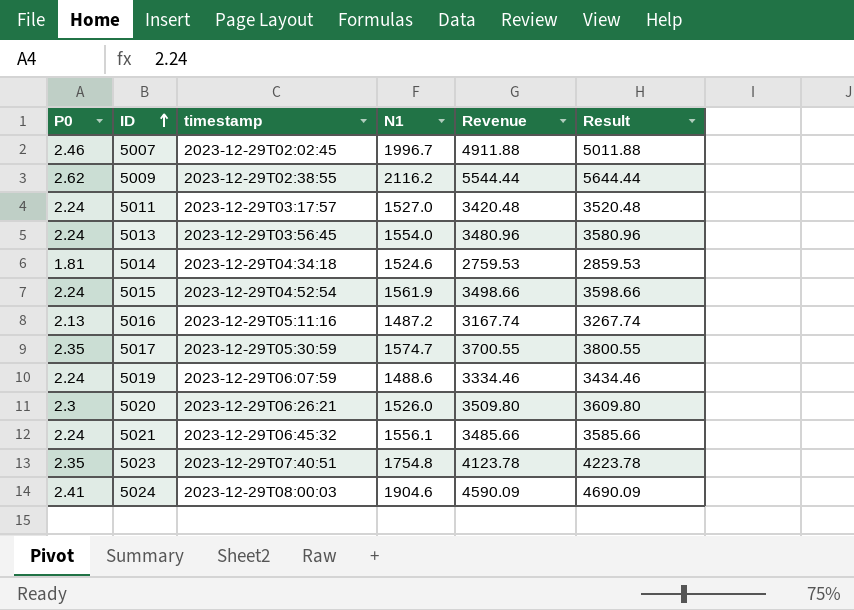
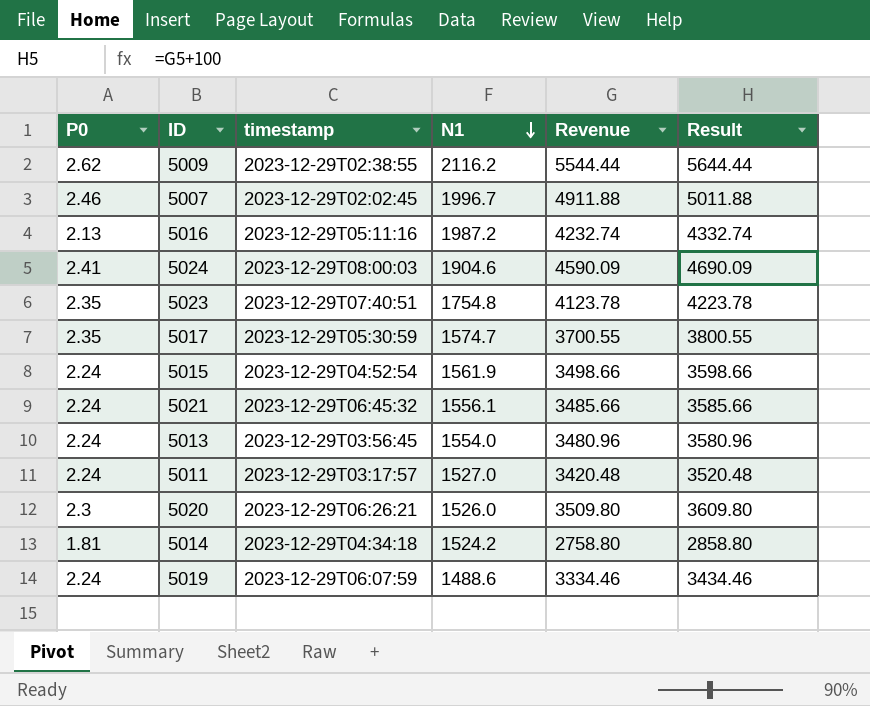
row order: ID ascending -> N1 descending
5016 | N1: 1487.2 -> 1987.2
5016 | Revenue: 3167.74 -> 4232.74
5016 | Result: 3267.74 -> 4332.74
5014 | N1: 1524.6 -> 1524.2
5014 | Revenue: 2759.53 -> 2758.80
5014 | Result: 2859.53 -> 2858.80

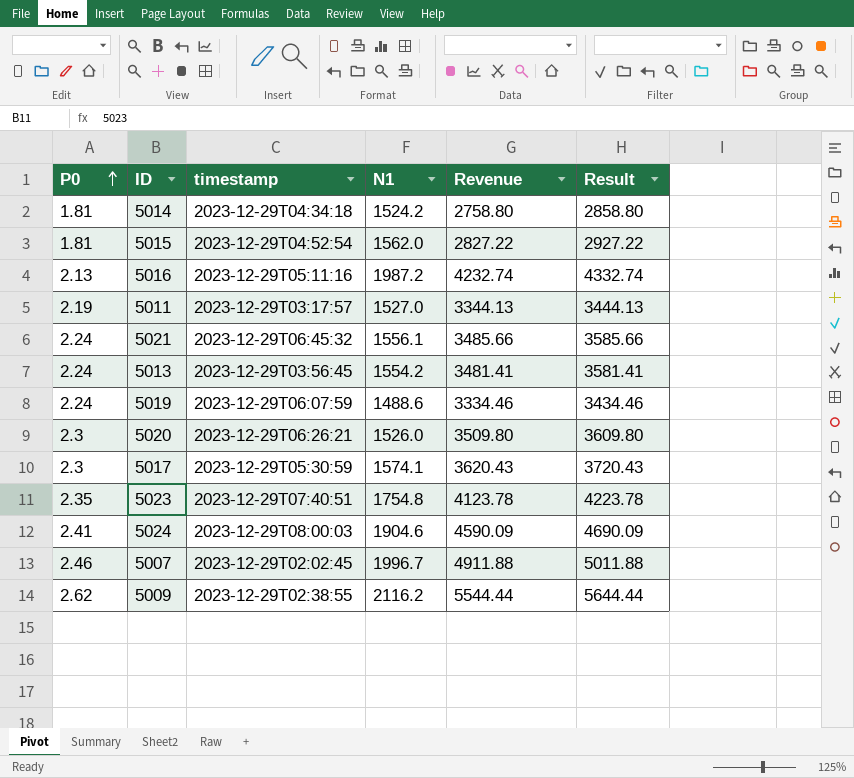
row order: N1 descending -> P0 ascending
5015 | P0: 2.24 -> 1.81
5015 | N1: 1561.9 -> 1562.0
5015 | Revenue: 3498.66 -> 2827.22
5015 | Result: 3598.66 -> 2927.22
5011 | P0: 2.24 -> 2.19
5011 | Revenue: 3420.48 -> 3344.13
5011 | Result: 3520.48 -> 3444.13
5013 | N1: 1554.0 -> 1554.2
5013 | Revenue: 3480.96 -> 3481.41
5013 | Result: 3580.96 -> 3581.41
5017 | P0: 2.35 -> 2.3
5017 | N1: 1574.7 -> 1574.1
5017 | Revenue: 3700.55 -> 3620.43
5017 | Result: 3800.55 -> 3720.43

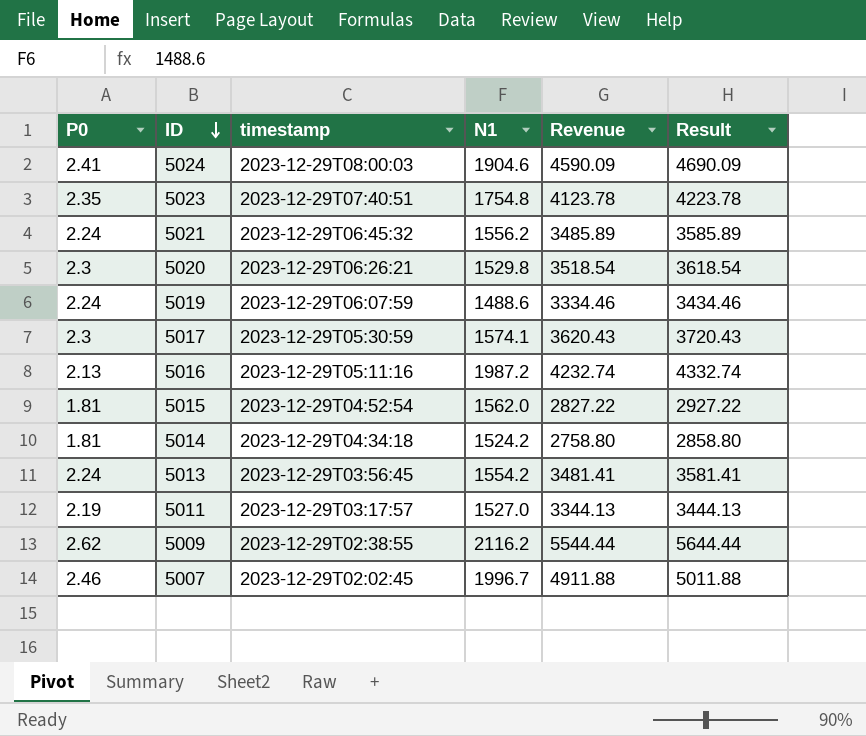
row order: P0 ascending -> ID descending
5021 | N1: 1556.1 -> 1556.2
5021 | Revenue: 3485.66 -> 3485.89
5021 | Result: 3585.66 -> 3585.89
5020 | N1: 1526.0 -> 1529.8
5020 | Revenue: 3509.80 -> 3518.54
5020 | Result: 3609.80 -> 3618.54

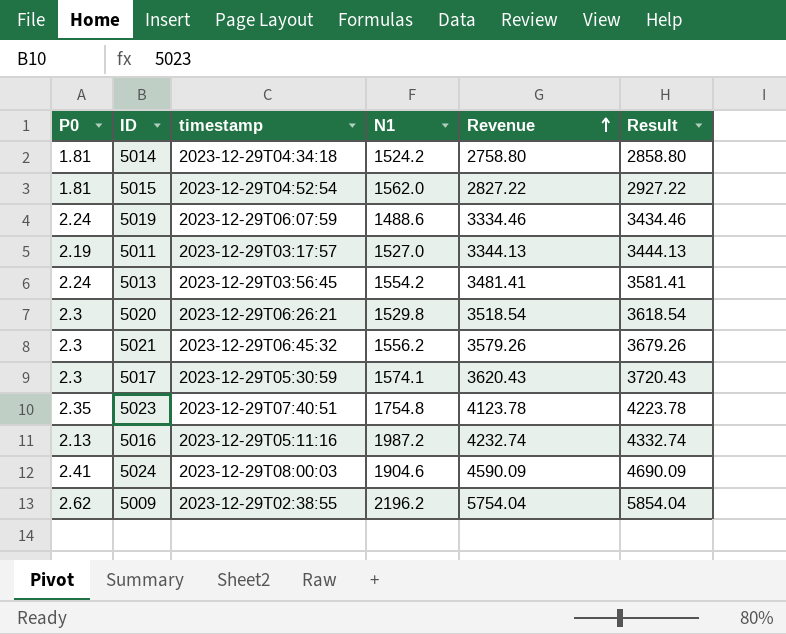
row order: ID descending -> Revenue ascending
row 5007: 2.46 | 2023-12-29T02:02:45 | 1996.7 | 4911.88 | 5011.88 -> none
5021 | P0: 2.24 -> 2.3
5021 | Revenue: 3485.89 -> 3579.26
5021 | Result: 3585.89 -> 3679.26
5009 | N1: 2116.2 -> 2196.2
5009 | Revenue: 5544.44 -> 5754.04
5009 | Result: 5644.44 -> 5854.04

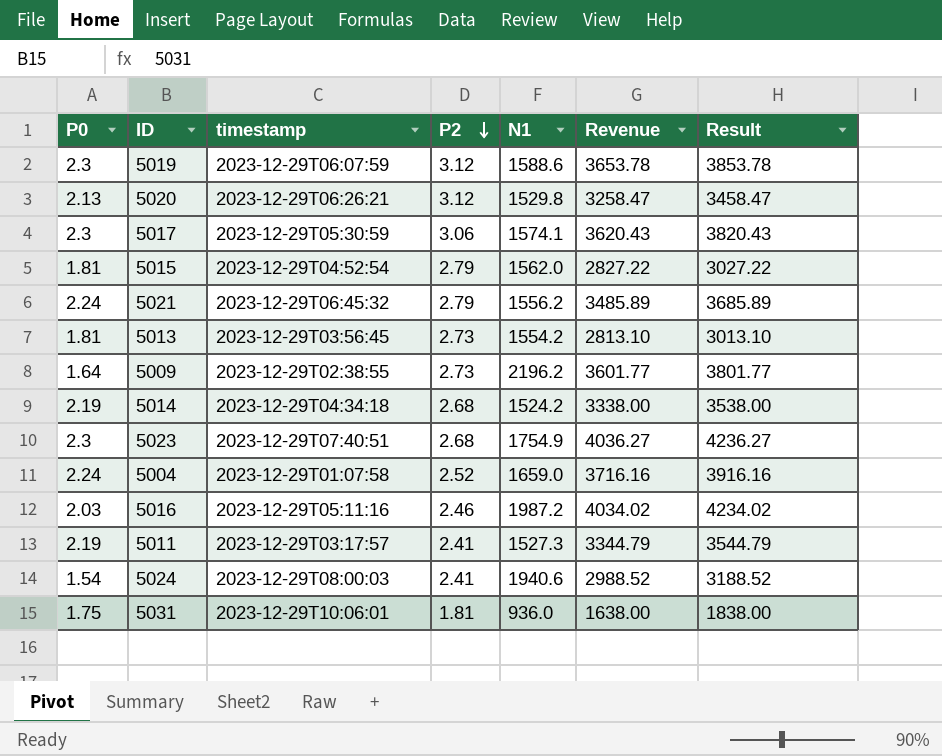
row order: Revenue ascending -> P2 descending
column P2 | position: none -> 4
column Result | formula: [Revenue] + 100 -> [Revenue] + 200
5019 | P0: 2.24 -> 2.3
5019 | N1: 1488.6 -> 1588.6
5019 | Revenue: 3334.46 -> 3653.78
5020 | P0: 2.3 -> 2.13
5020 | Revenue: 3518.54 -> 3258.47
5021 | P0: 2.3 -> 2.24
5021 | Revenue: 3579.26 -> 3485.89
5013 | P0: 2.24 -> 1.81
5013 | Revenue: 3481.41 -> 2813.10
5009 | P0: 2.62 -> 1.64
5009 | Revenue: 5754.04 -> 3601.77
5014 | P0: 1.81 -> 2.19
5014 | Revenue: 2758.80 -> 3338.00
5023 | P0: 2.35 -> 2.3
5023 | N1: 1754.8 -> 1754.9
5023 | Revenue: 4123.78 -> 4036.27
row 5004: none -> 2.24 | 2023-12-29T01:07:58 | 2.52 | 1659.0 | 3716.16 | 3916.16
5016 | P0: 2.13 -> 2.03
5016 | Revenue: 4232.74 -> 4034.02
5011 | N1: 1527.0 -> 1527.3
5011 | Revenue: 3344.13 -> 3344.79
5024 | P0: 2.41 -> 1.54
5024 | N1: 1904.6 -> 1940.6
5024 | Revenue: 4590.09 -> 2988.52
row 5031: none -> 1.75 | 2023-12-29T10:06:01 | 1.81 | 936.0 | 1638.00 | 1838.00

